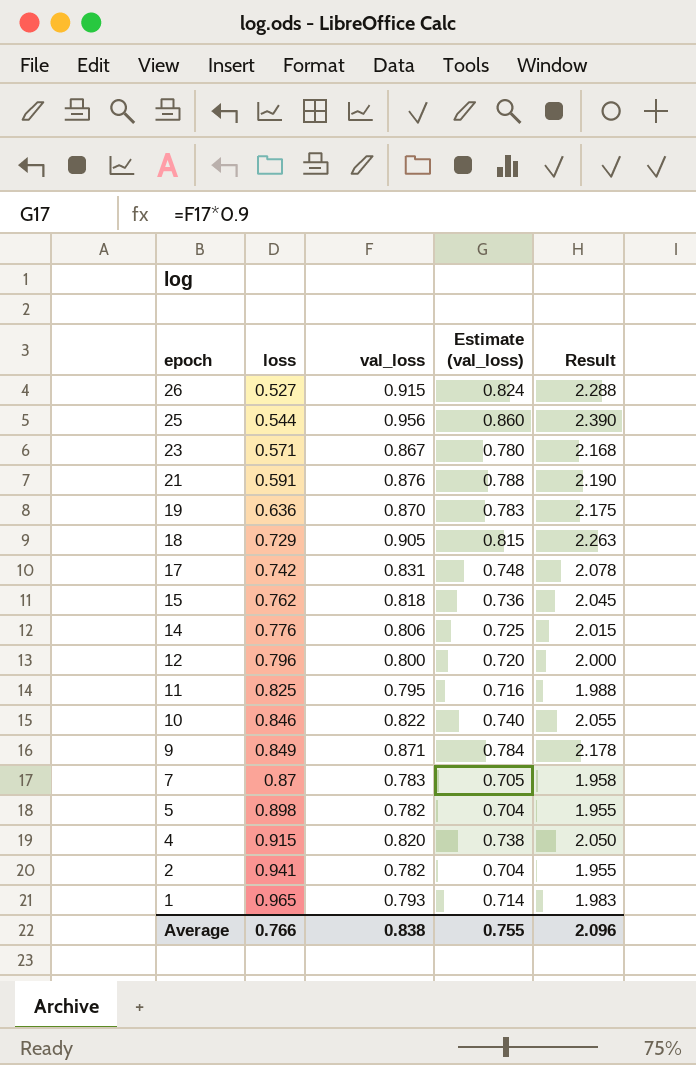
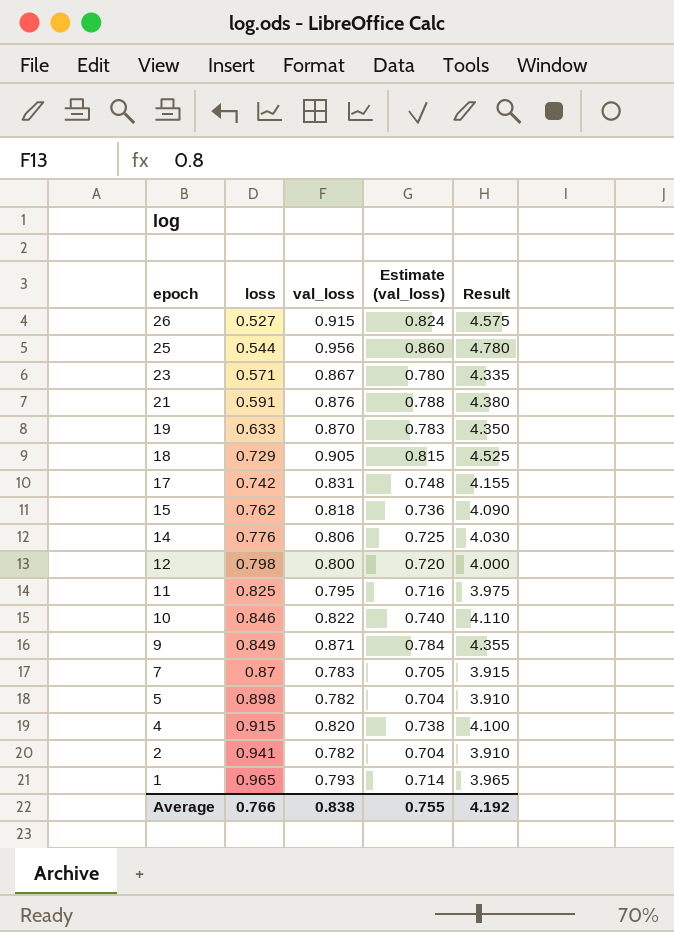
column Result | formula: [val_loss] * 2.5 -> [val_loss] * 5
19 | loss: 0.636 -> 0.633
12 | loss: 0.796 -> 0.798
Average | Result: 2.096 -> 4.192

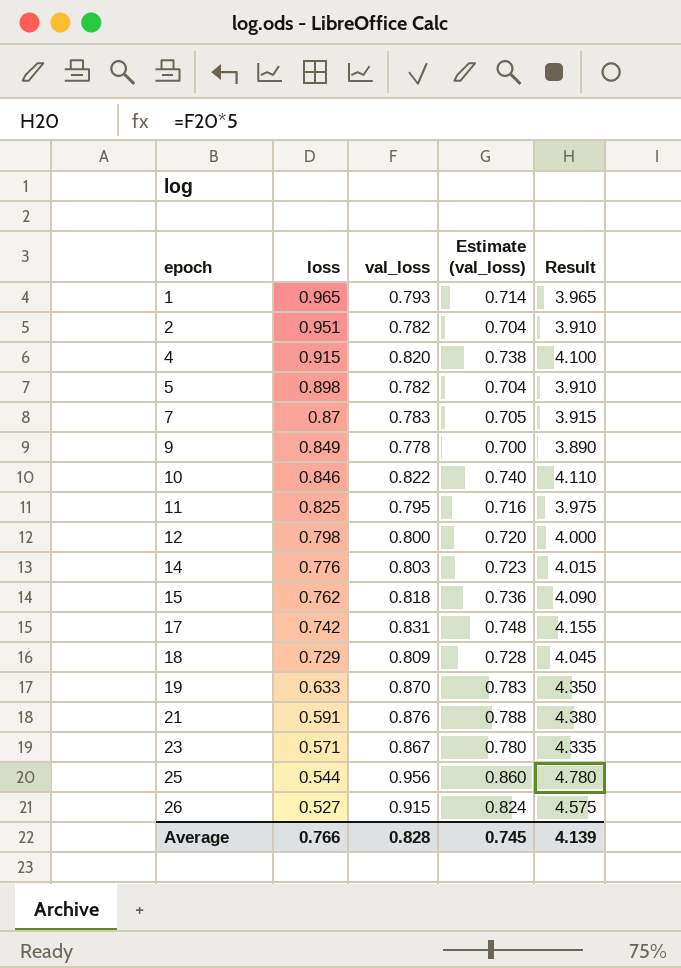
row order: epoch descending -> epoch ascending
2 | loss: 0.941 -> 0.951
9 | val_loss: 0.871 -> 0.778
9 | Estimate (val_loss): 0.784 -> 0.700
9 | Result: 4.355 -> 3.890
14 | val_loss: 0.806 -> 0.803
14 | Estimate (val_loss): 0.725 -> 0.723
14 | Result: 4.030 -> 4.015
18 | val_loss: 0.905 -> 0.809
18 | Estimate (val_loss): 0.815 -> 0.728
18 | Result: 4.525 -> 4.045
Average | val_loss: 0.838 -> 0.828
Average | Estimate (val_loss): 0.755 -> 0.745
Average | Result: 4.192 -> 4.139

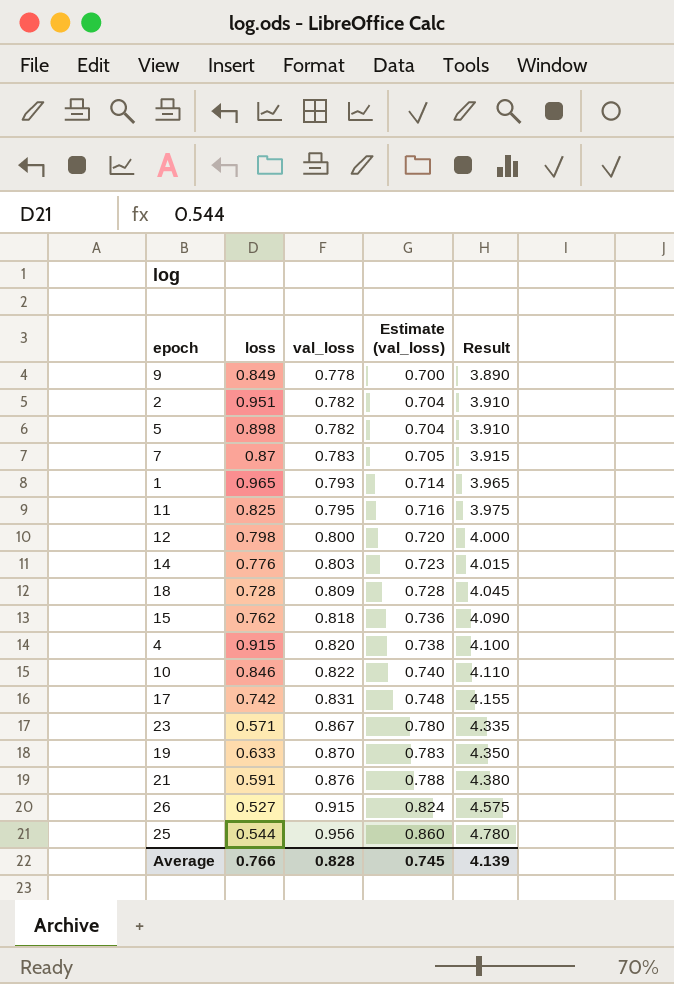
row order: epoch ascending -> val_loss ascending
18 | loss: 0.729 -> 0.728

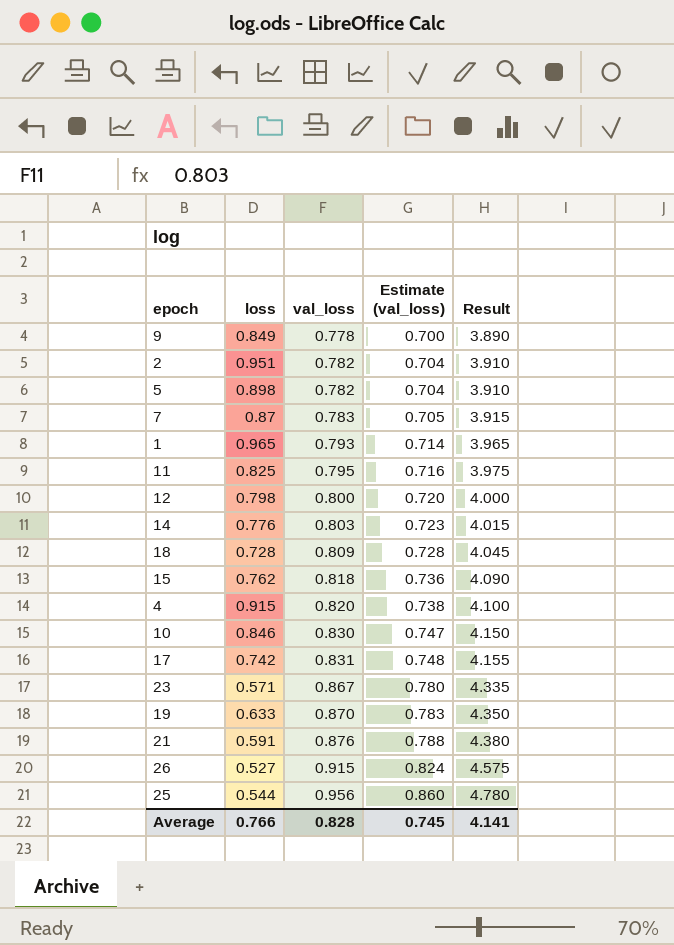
10 | val_loss: 0.822 -> 0.830
10 | Estimate (val_loss): 0.740 -> 0.747
10 | Result: 4.110 -> 4.150
Average | Result: 4.139 -> 4.141

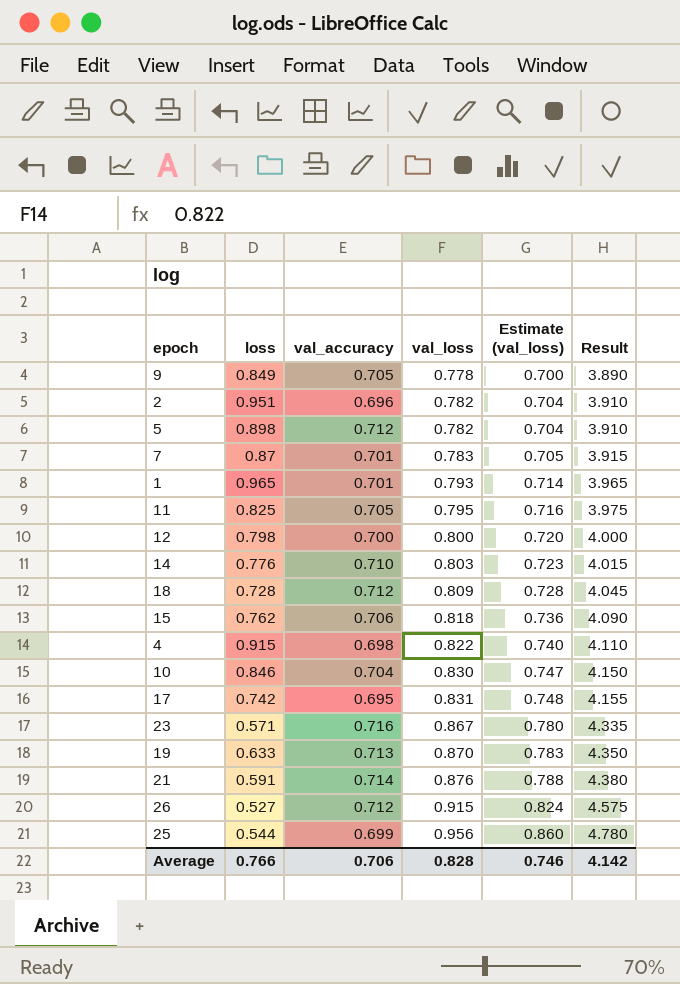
column val_accuracy | position: none -> 3
4 | val_loss: 0.820 -> 0.822
4 | Estimate (val_loss): 0.738 -> 0.740
4 | Result: 4.100 -> 4.110
Average | Estimate (val_loss): 0.745 -> 0.746
Average | Result: 4.141 -> 4.142

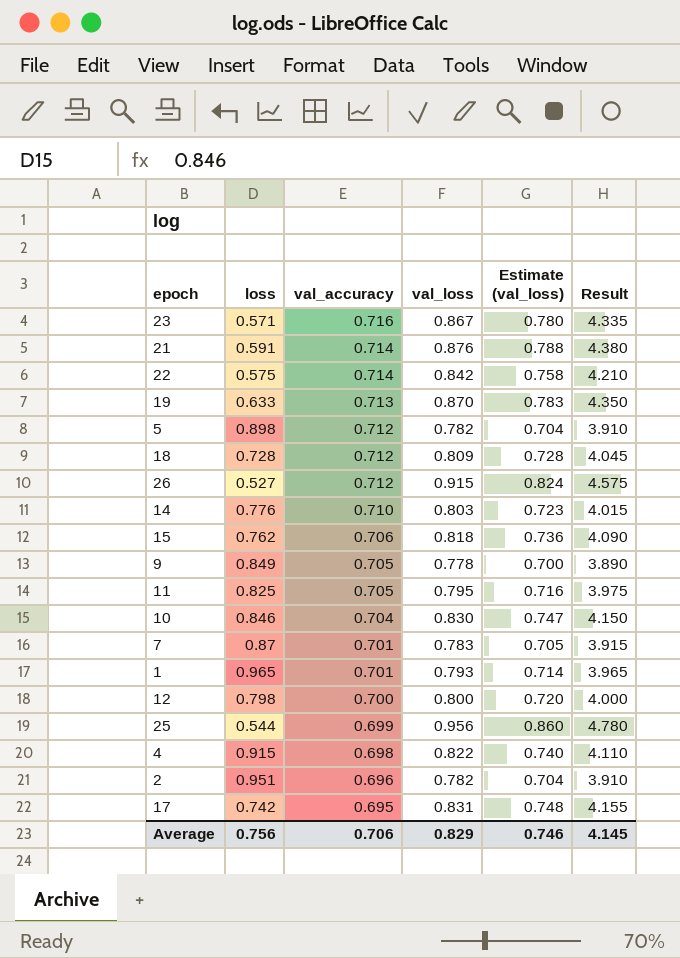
row order: val_loss ascending -> val_accuracy descending
row 22: none -> 0.575 | 0.714 | 0.842 | 0.758 | 4.210
Average | loss: 0.766 -> 0.756
Average | val_loss: 0.828 -> 0.829
Average | Result: 4.142 -> 4.145

